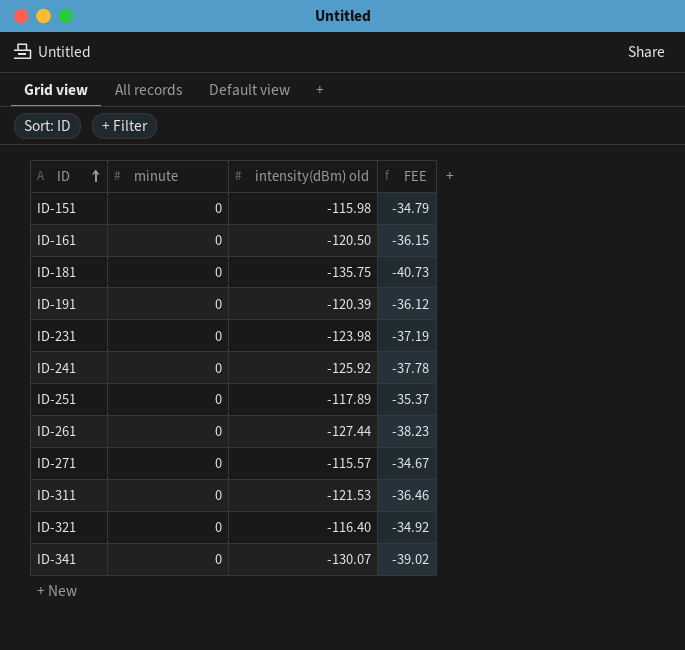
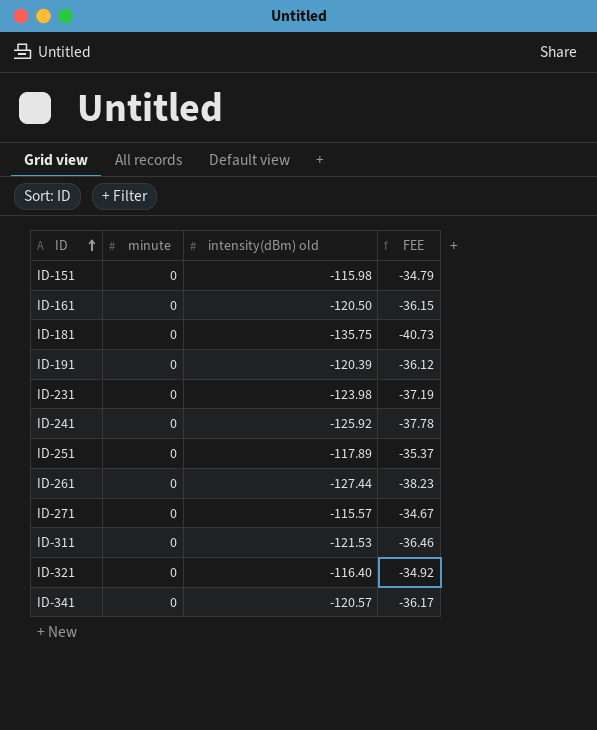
ID-341 | intensity(dBm) old: -130.07 -> -120.57
ID-341 | FEE: -39.02 -> -36.17

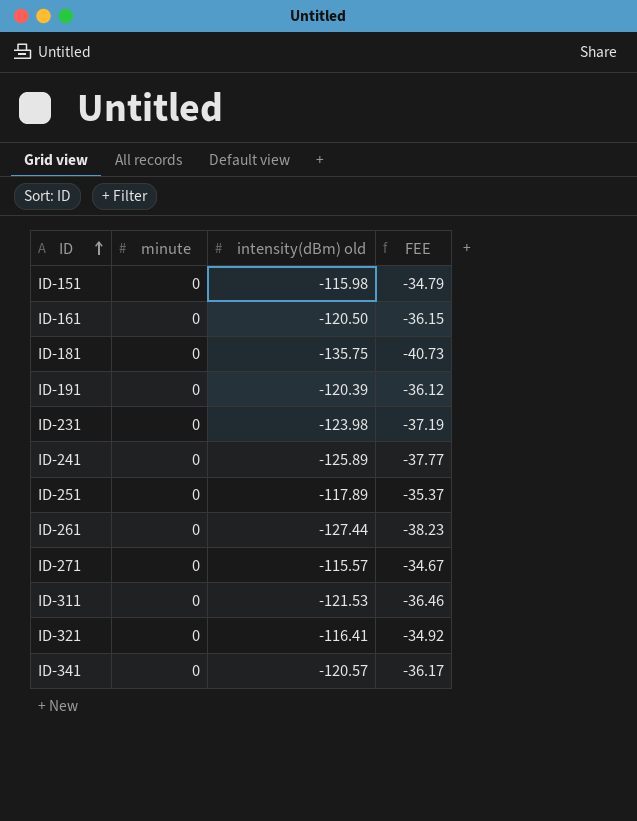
ID-241 | intensity(dBm) old: -125.92 -> -125.89
ID-241 | FEE: -37.78 -> -37.77
ID-321 | intensity(dBm) old: -116.40 -> -116.41

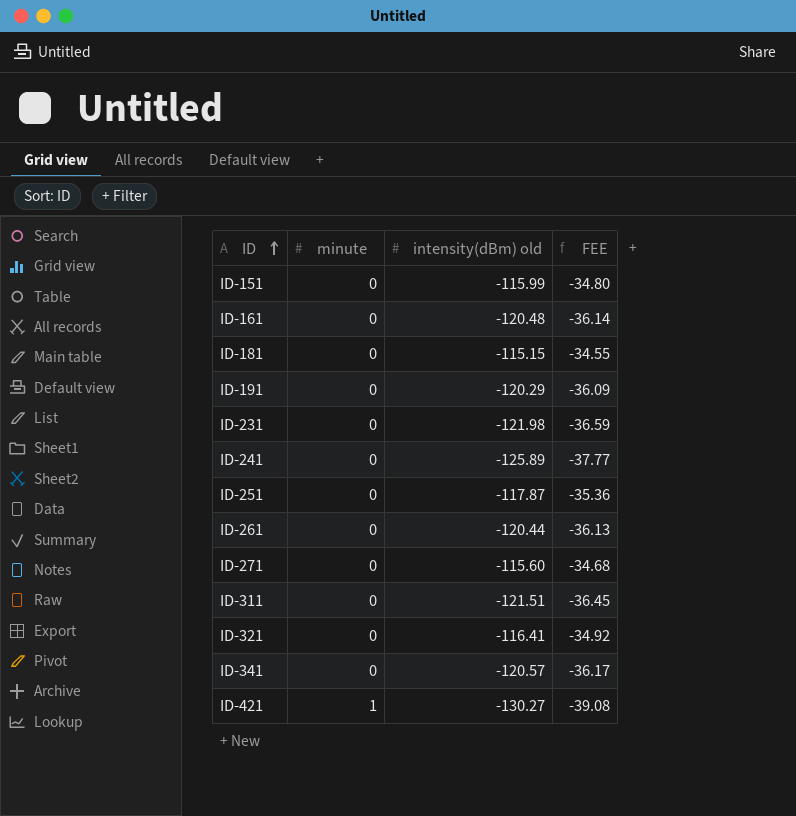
ID-151 | intensity(dBm) old: -115.98 -> -115.99
ID-151 | FEE: -34.79 -> -34.80
ID-161 | intensity(dBm) old: -120.50 -> -120.48
ID-161 | FEE: -36.15 -> -36.14
ID-181 | intensity(dBm) old: -135.75 -> -115.15
ID-181 | FEE: -40.73 -> -34.55
ID-191 | intensity(dBm) old: -120.39 -> -120.29
ID-191 | FEE: -36.12 -> -36.09
ID-231 | intensity(dBm) old: -123.98 -> -121.98
ID-231 | FEE: -37.19 -> -36.59
ID-251 | intensity(dBm) old: -117.89 -> -117.87
ID-251 | FEE: -35.37 -> -35.36
ID-261 | intensity(dBm) old: -127.44 -> -120.44
ID-261 | FEE: -38.23 -> -36.13
ID-271 | intensity(dBm) old: -115.57 -> -115.60
ID-271 | FEE: -34.67 -> -34.68
ID-311 | intensity(dBm) old: -121.53 -> -121.51
ID-311 | FEE: -36.46 -> -36.45
row ID-421: none -> 1 | -130.27 | -39.08

